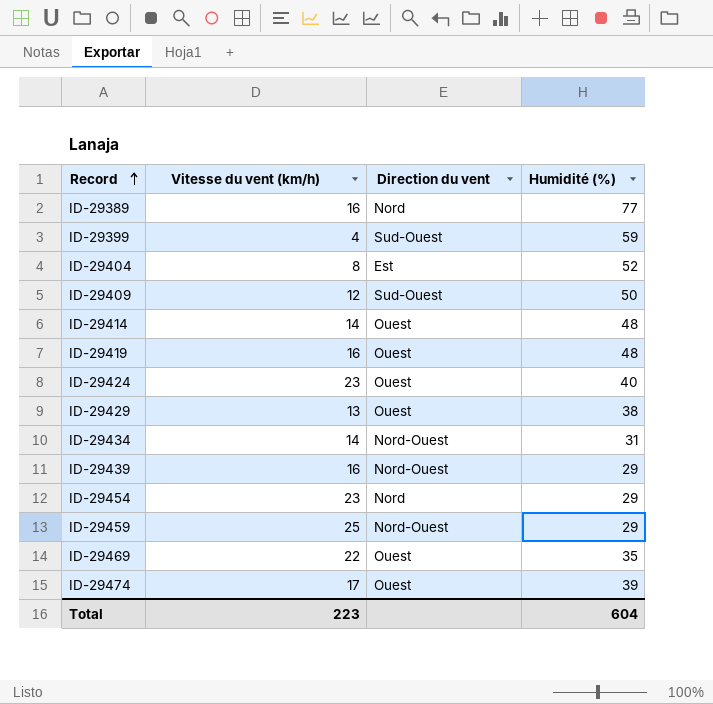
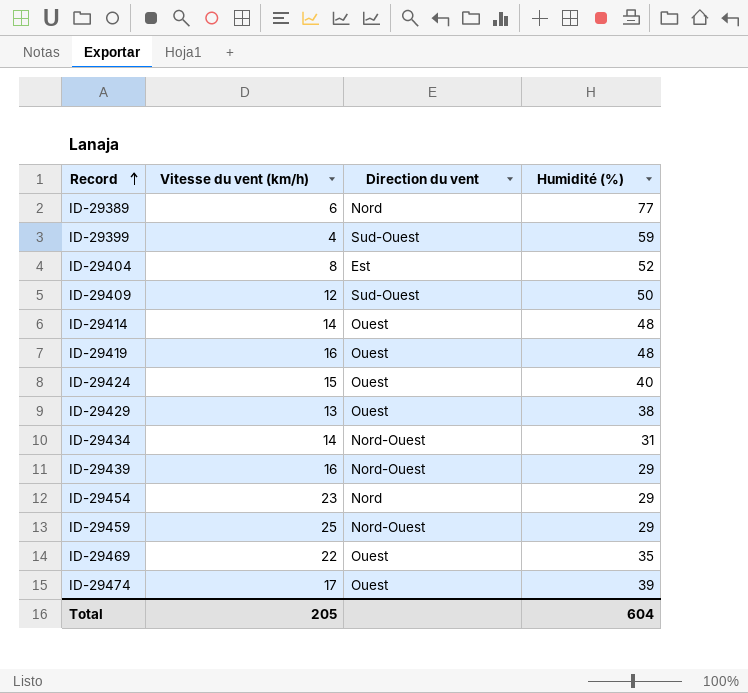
ID-29389 | Vitesse du vent (km/h): 16 -> 6
ID-29424 | Vitesse du vent (km/h): 23 -> 15
Total | Vitesse du vent (km/h): 223 -> 205

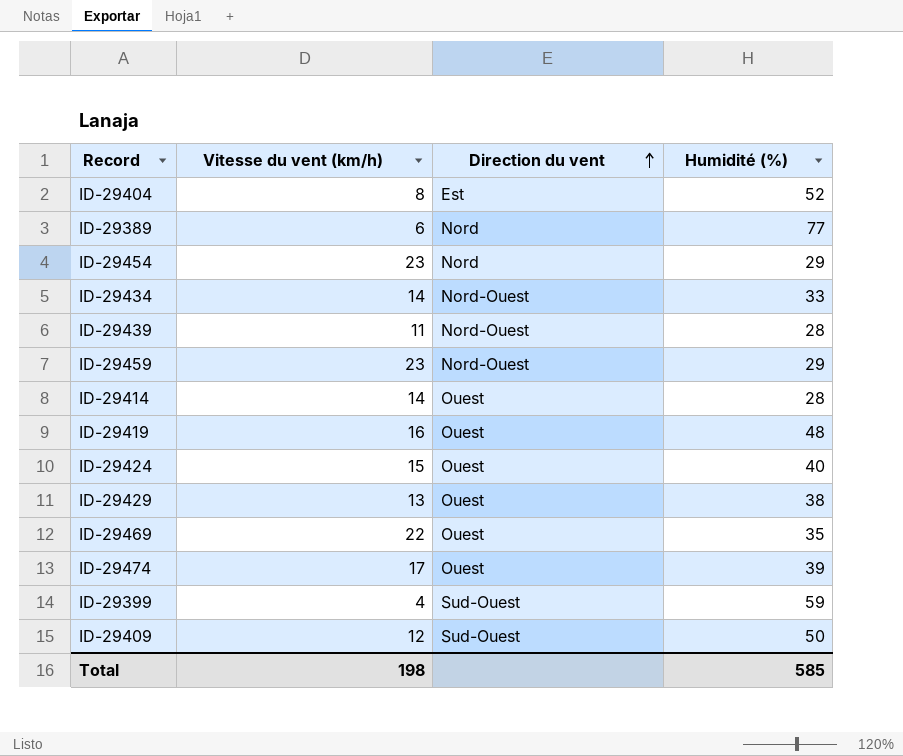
row order: Record ascending -> Direction du vent ascending
ID-29434 | Humidité (%): 31 -> 33
ID-29439 | Vitesse du vent (km/h): 16 -> 11
ID-29439 | Humidité (%): 29 -> 28
ID-29459 | Vitesse du vent (km/h): 25 -> 23
ID-29414 | Humidité (%): 48 -> 28
Total | Vitesse du vent (km/h): 205 -> 198
Total | Humidité (%): 604 -> 585

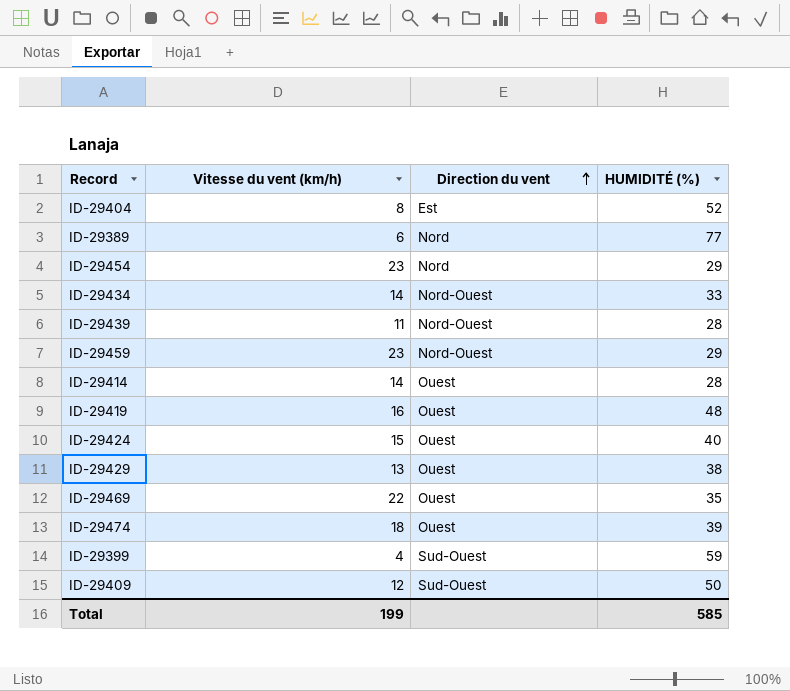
column name: Humidité (%) -> HUMIDITÉ (%)
ID-29474 | Vitesse du vent (km/h): 17 -> 18
Total | Vitesse du vent (km/h): 198 -> 199

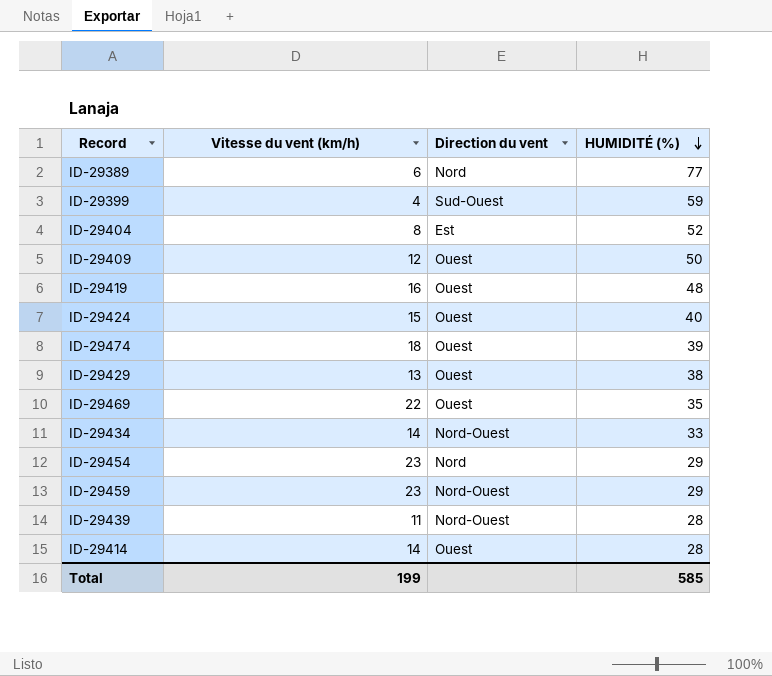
row order: Direction du vent ascending -> HUMIDITÉ (%) descending
ID-29409 | Direction du vent: Sud-Ouest -> Ouest

